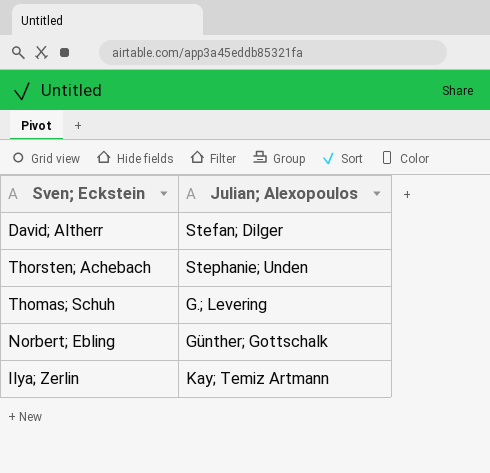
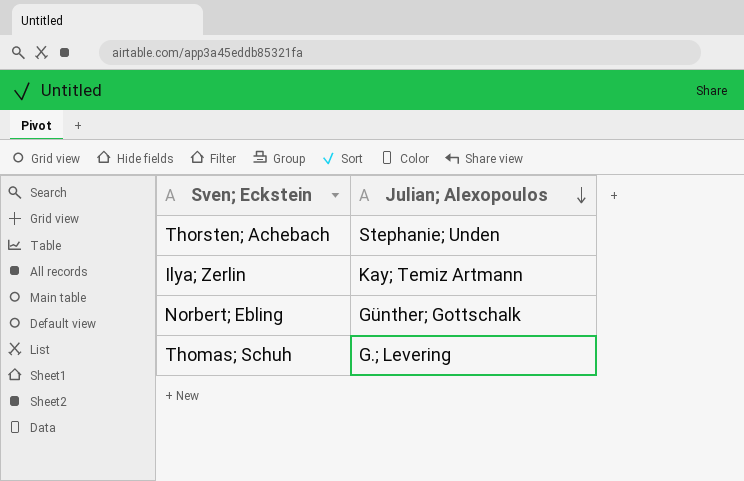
row order: none -> Julian; Alexopoulos descending
row David; Altherr: Stefan; Dilger -> none

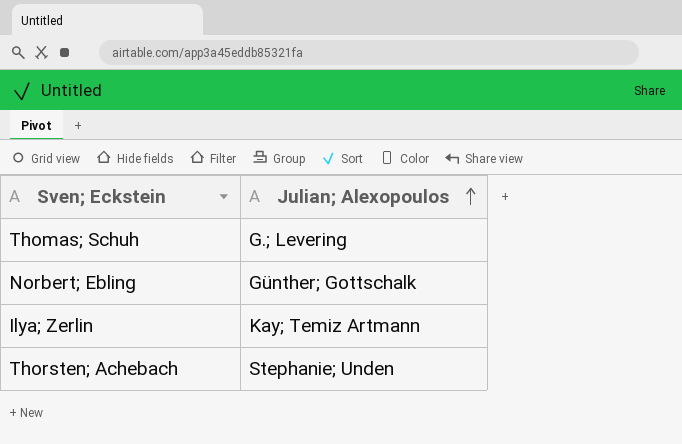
row order: Julian; Alexopoulos descending -> Julian; Alexopoulos ascending

